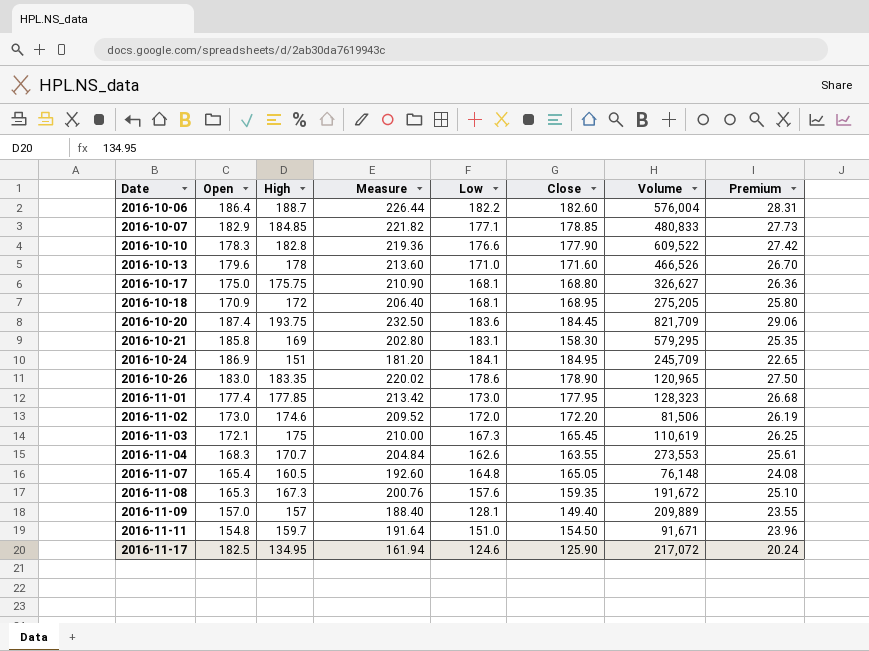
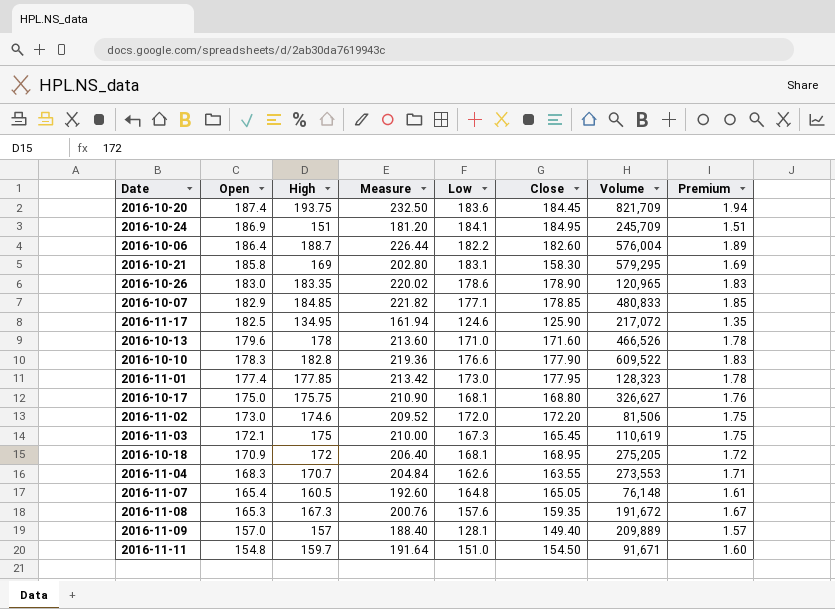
row order: Date ascending -> Open descending
column Premium | formula: [High] * 0.15 -> [High] * 0.01

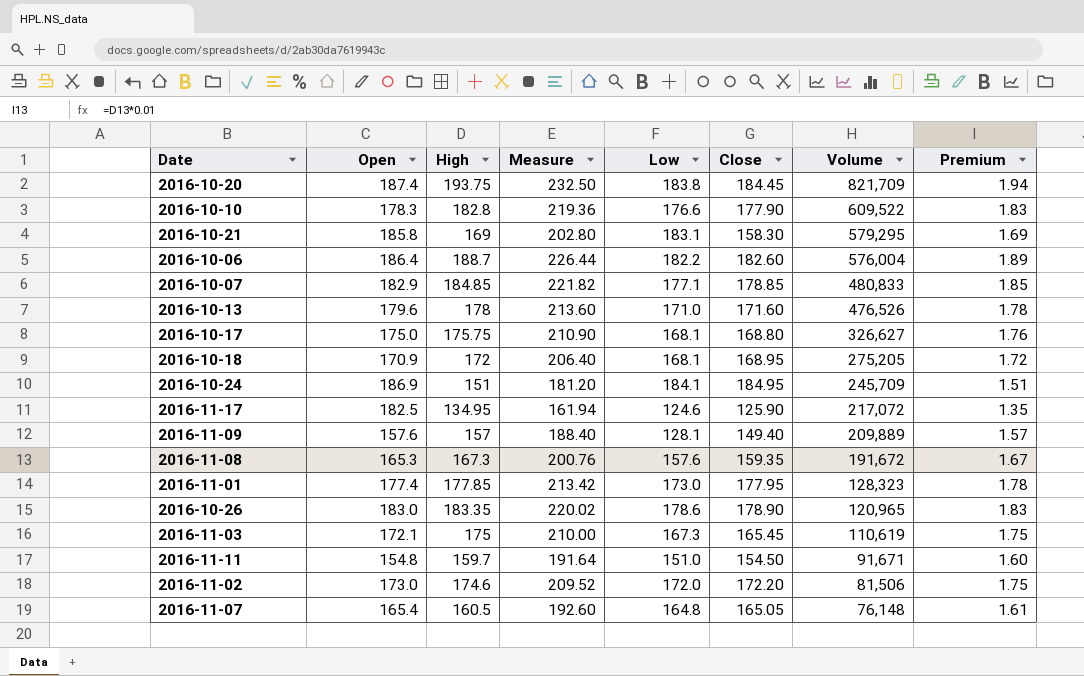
row order: Open descending -> Volume descending
row 2016-11-04: 168.3 | 170.7 | 204.84 | 162.6 | 163.55 | 273,553 | 1.71 -> none
2016-10-20 | Low: 183.6 -> 183.8
2016-10-13 | Volume: 466,526 -> 476,526
2016-11-09 | Open: 157.0 -> 157.6

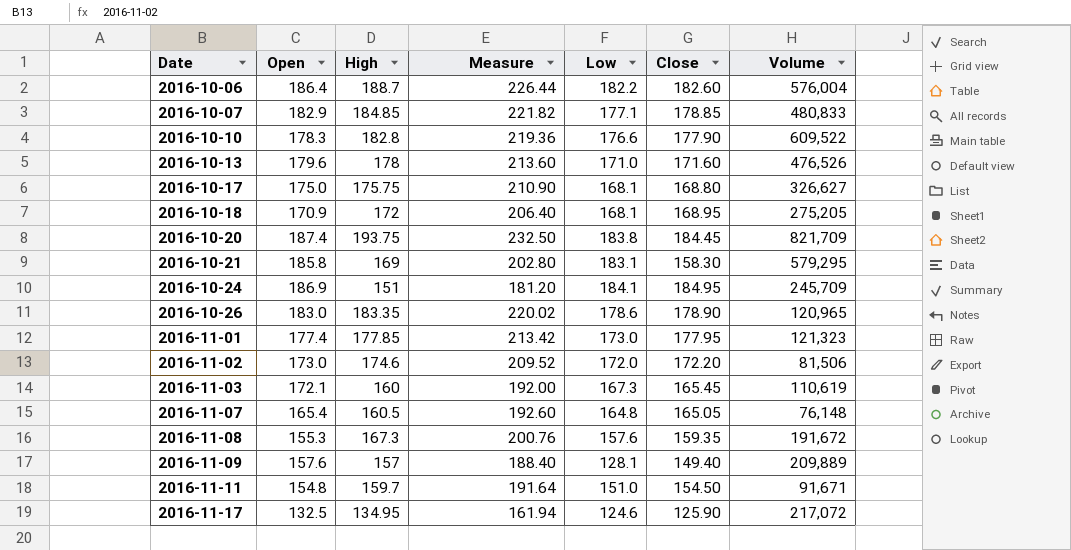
row order: Volume descending -> Date ascending
column Premium | formula: [High] * 0.01 -> none
2016-11-01 | Volume: 128,323 -> 121,323
2016-11-03 | High: 175 -> 160
2016-11-03 | Measure: 210.00 -> 192.00
2016-11-08 | Open: 165.3 -> 155.3
2016-11-17 | Open: 182.5 -> 132.5

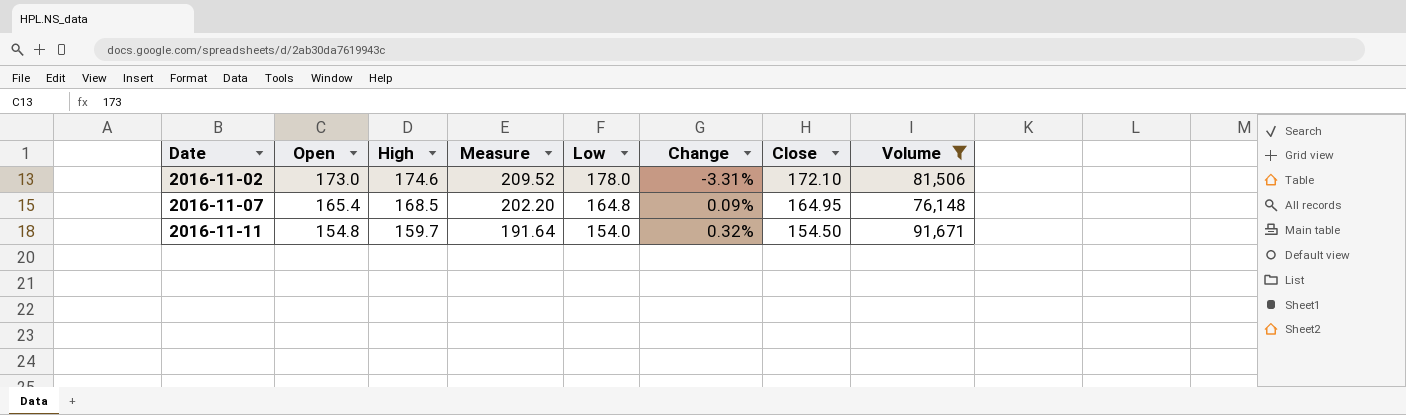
filter: none -> Volume <= 91,671
column Change | formula: none -> ([Close] - [Low]) / [Low]
2016-11-02 | Low: 172.0 -> 178.0
2016-11-02 | Close: 172.20 -> 172.10
2016-11-07 | High: 160.5 -> 168.5
2016-11-07 | Measure: 192.60 -> 202.20
2016-11-07 | Close: 165.05 -> 164.95
2016-11-11 | Low: 151.0 -> 154.0

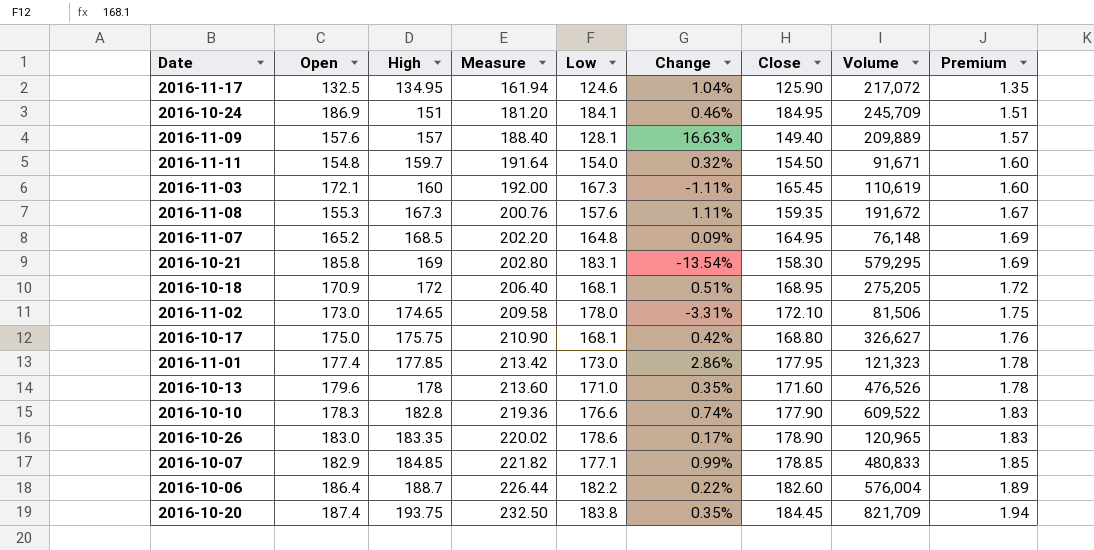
filter: Volume <= 91,671 -> none
row order: Date ascending -> High ascending
column Premium | formula: none -> [High] * 0.01
2016-11-07 | Open: 165.4 -> 165.2
2016-11-02 | High: 174.6 -> 174.65
2016-11-02 | Measure: 209.52 -> 209.58

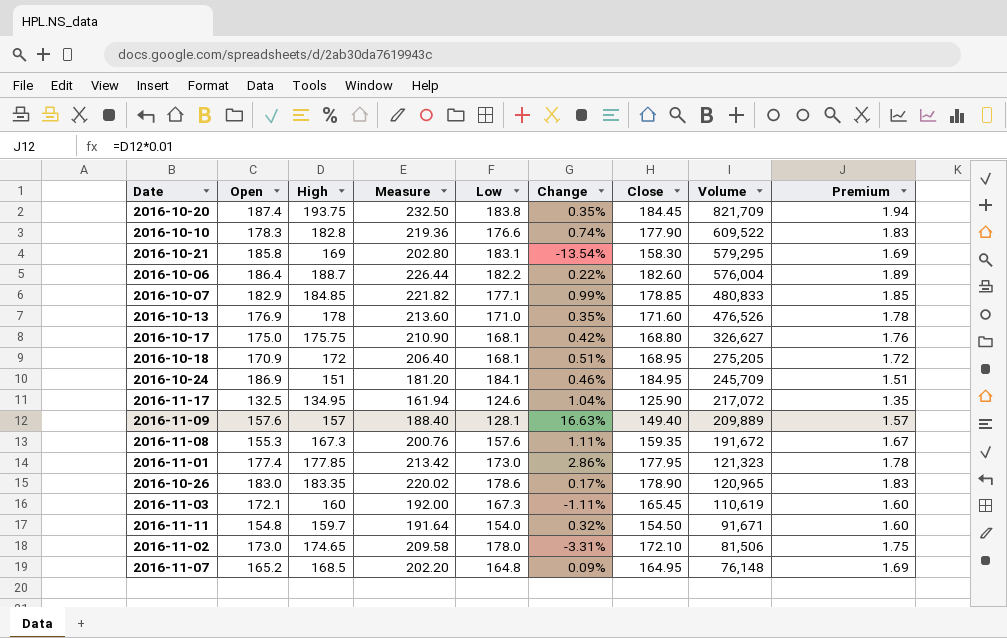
row order: High ascending -> Volume descending
2016-10-13 | Open: 179.6 -> 176.9

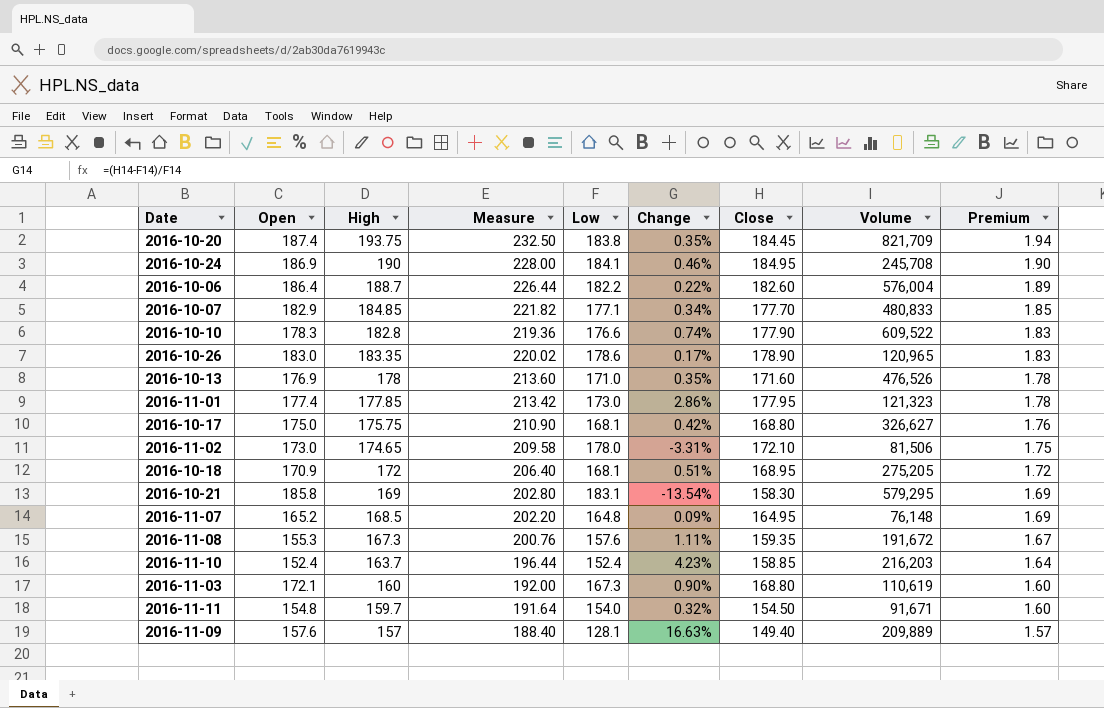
row order: Volume descending -> Premium descending
row 2016-11-17: 132.5 | 134.95 | 161.94 | 124.6 | 1.04% | 125.90 | 217,072 | 1.35 -> none
2016-10-24 | High: 151 -> 190
2016-10-24 | Measure: 181.20 -> 228.00
2016-10-24 | Volume: 245,709 -> 245,708
2016-10-24 | Premium: 1.51 -> 1.90
2016-10-07 | Change: 0.99% -> 0.34%
2016-10-07 | Close: 178.85 -> 177.70
row 2016-11-10: none -> 152.4 | 163.7 | 196.44 | 152.4 | 4.23% | 158.85 | 216,203 | 1.64
2016-11-03 | Change: -1.11% -> 0.90%
2016-11-03 | Close: 165.45 -> 168.80

